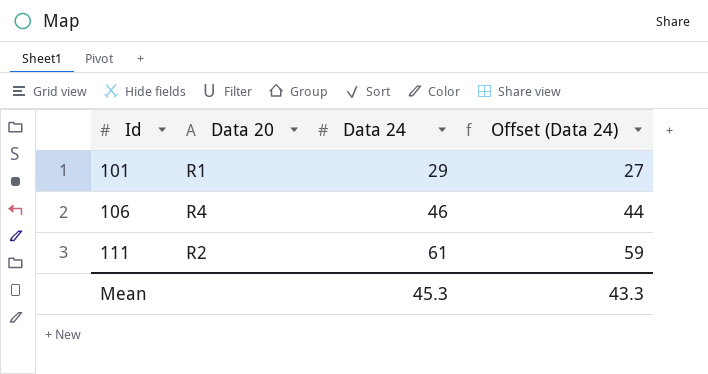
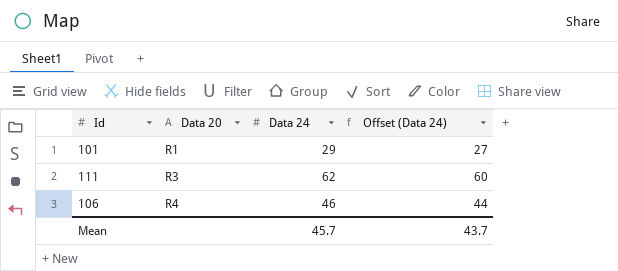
row order: Id ascending -> Data 20 ascending
111 | Data 20: R2 -> R3
111 | Data 24: 61 -> 62
111 | Offset (Data 24): 59 -> 60
Mean | Data 24: 45.3 -> 45.7
Mean | Offset (Data 24): 43.3 -> 43.7

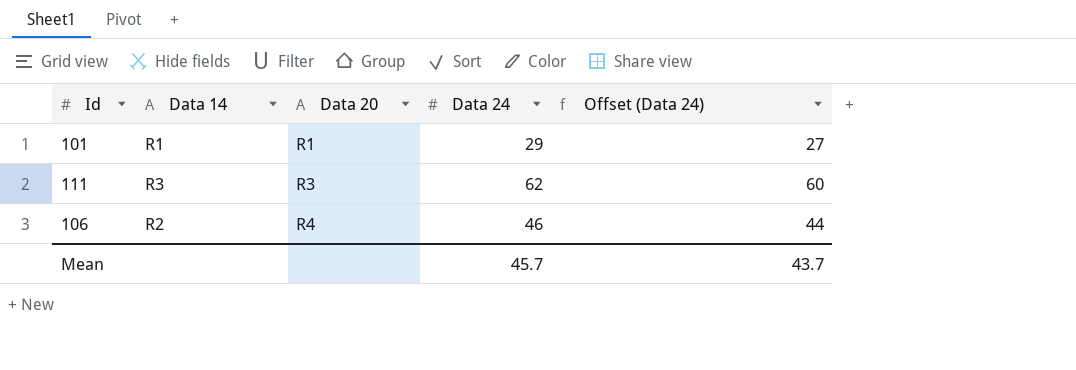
column Data 14 | position: none -> 2

